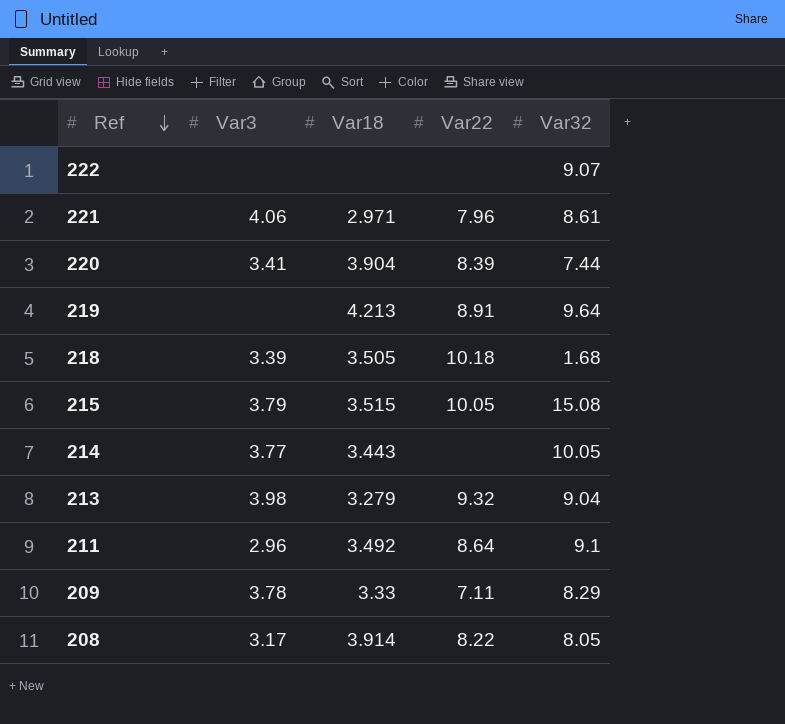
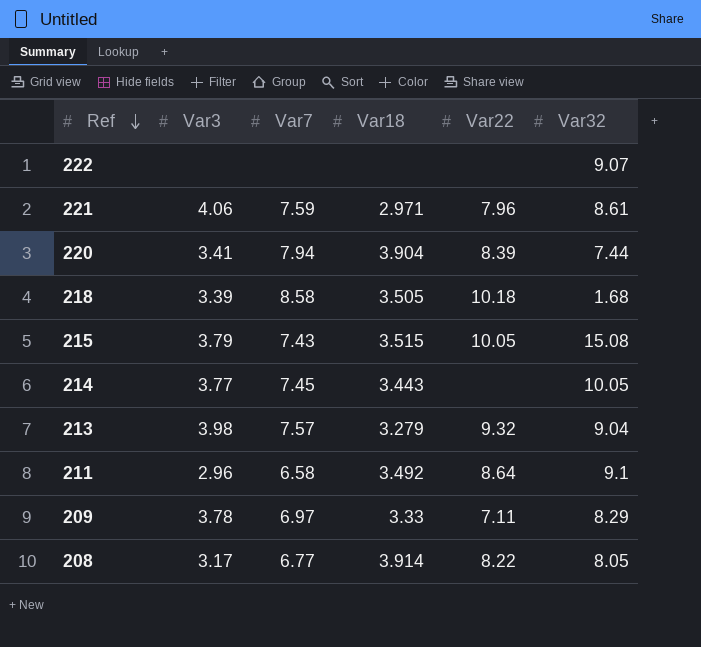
column Var7 | position: none -> 3
row 219: none | 4.213 | 8.91 | 9.64 -> none

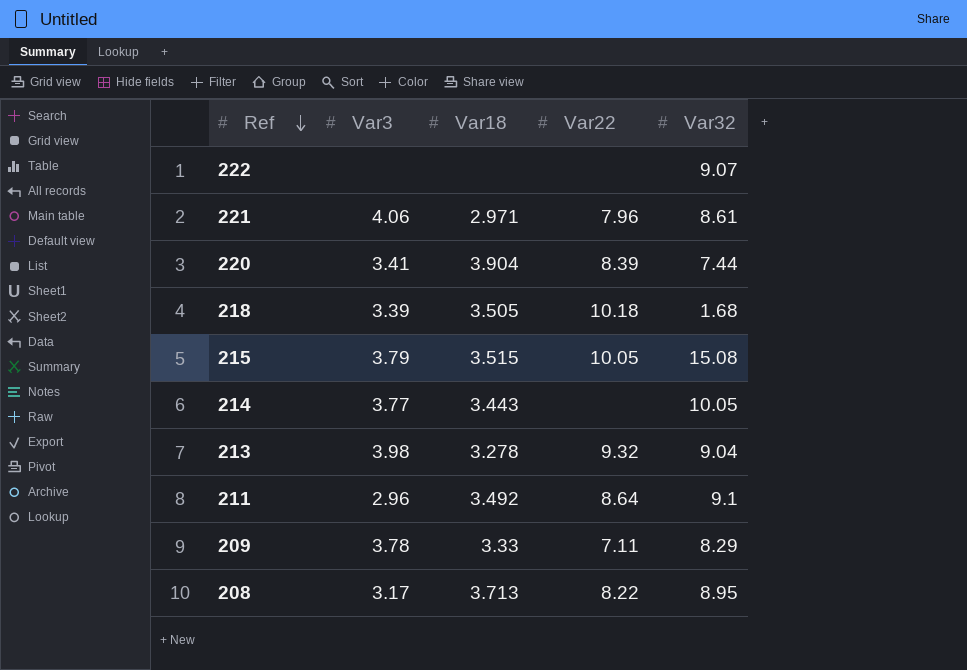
column Var7 | position: 3 -> none
213 | Var18: 3.279 -> 3.278
208 | Var18: 3.914 -> 3.713
208 | Var32: 8.05 -> 8.95

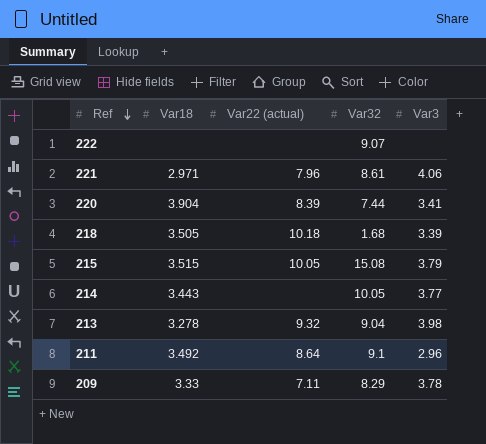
column name: Var22 -> Var22 (actual)
column Var3 | position: 2 -> 5
row 208: 3.17 | 3.713 | 8.22 | 8.95 -> none

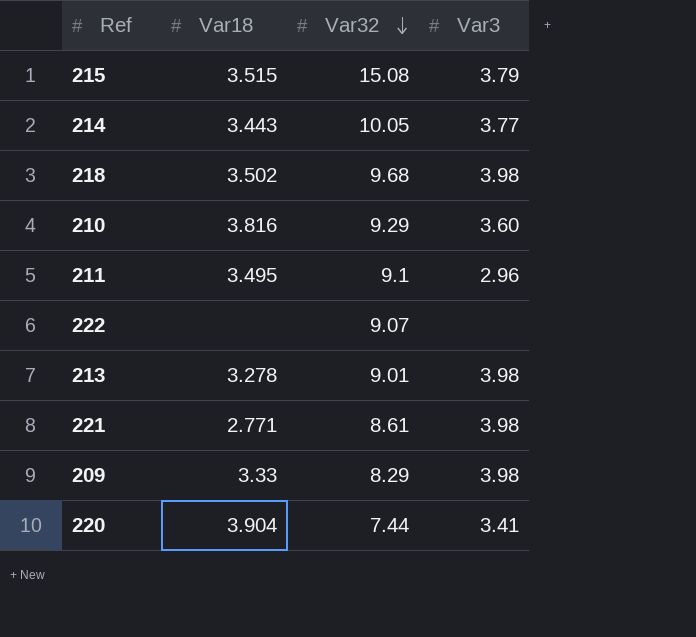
row order: Ref descending -> Var32 descending
column Var22 (actual) | position: 3 -> none
218 | Var18: 3.505 -> 3.502
218 | Var32: 1.68 -> 9.68
218 | Var3: 3.39 -> 3.98
row 210: none -> 3.816 | 9.29 | 3.60
211 | Var18: 3.492 -> 3.495
213 | Var32: 9.04 -> 9.01
221 | Var18: 2.971 -> 2.771
221 | Var3: 4.06 -> 3.98
209 | Var3: 3.78 -> 3.98

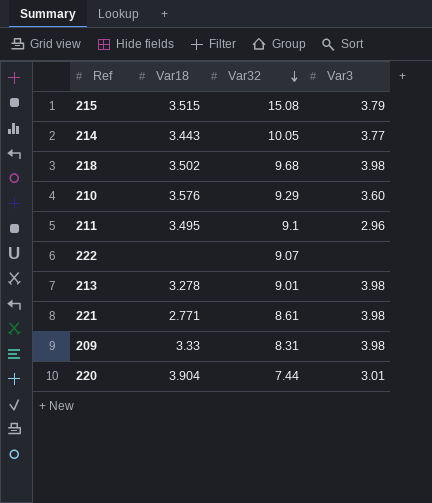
210 | Var18: 3.816 -> 3.576
209 | Var32: 8.29 -> 8.31
220 | Var3: 3.41 -> 3.01

